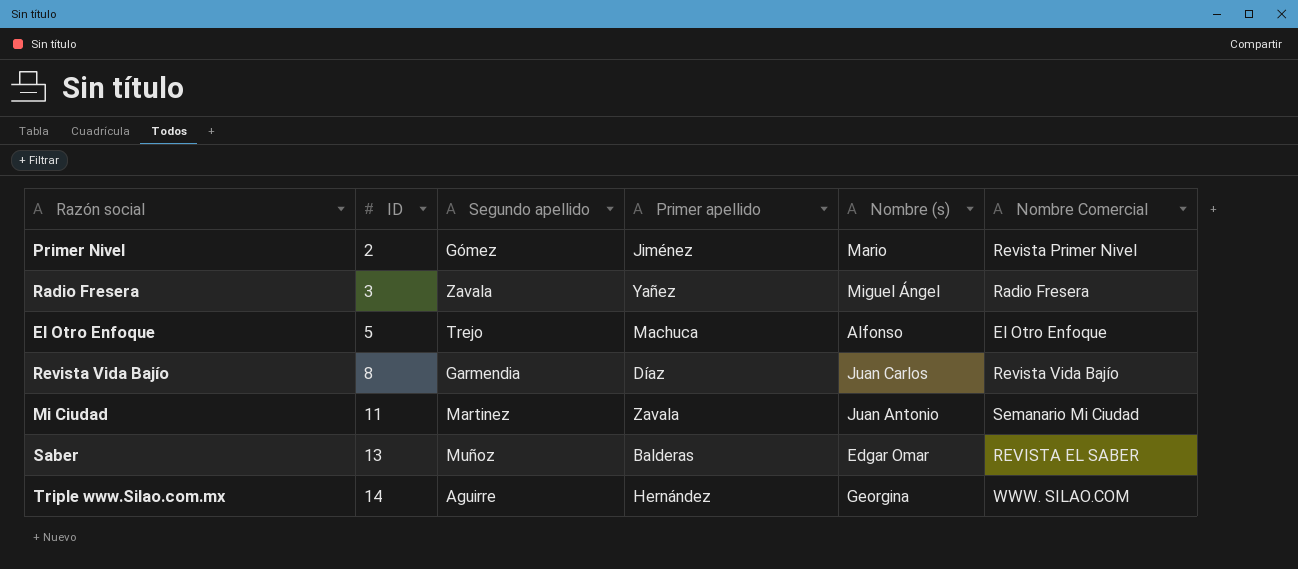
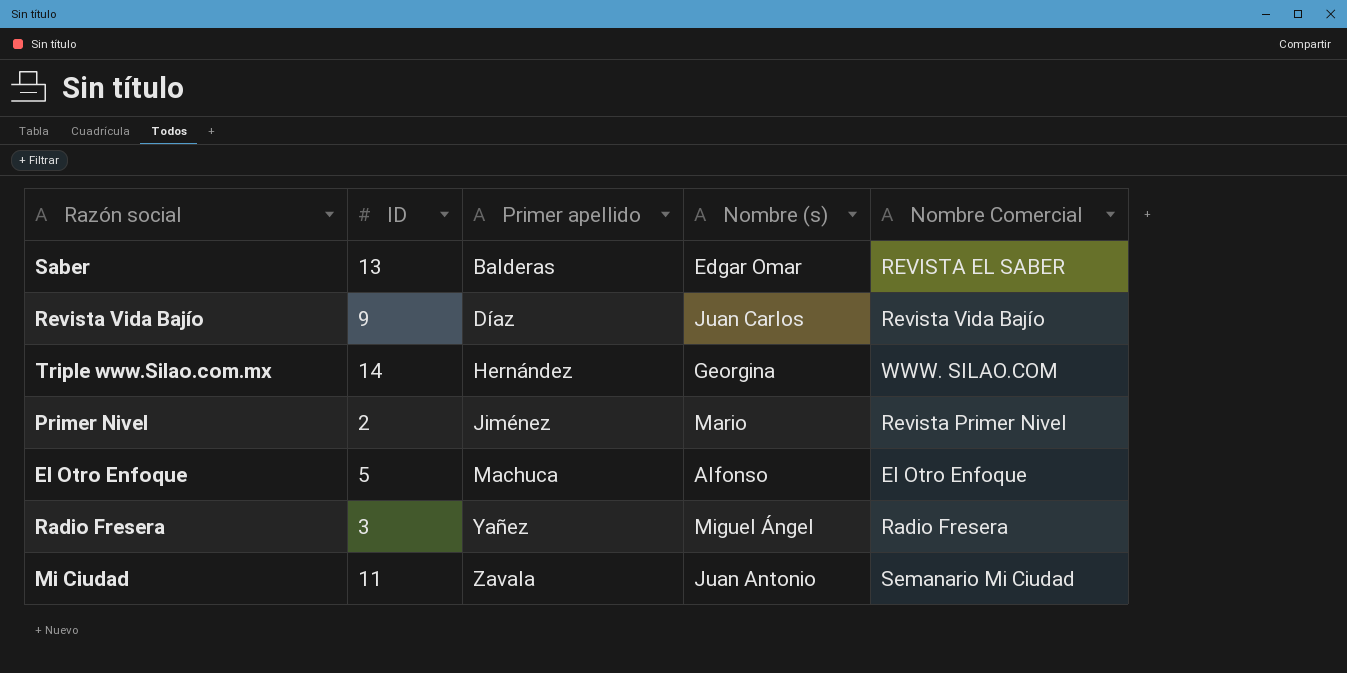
row order: ID ascending -> Primer apellido ascending
column Segundo apellido | position: 3 -> none
Revista Vida Bajío | ID: 8 -> 9

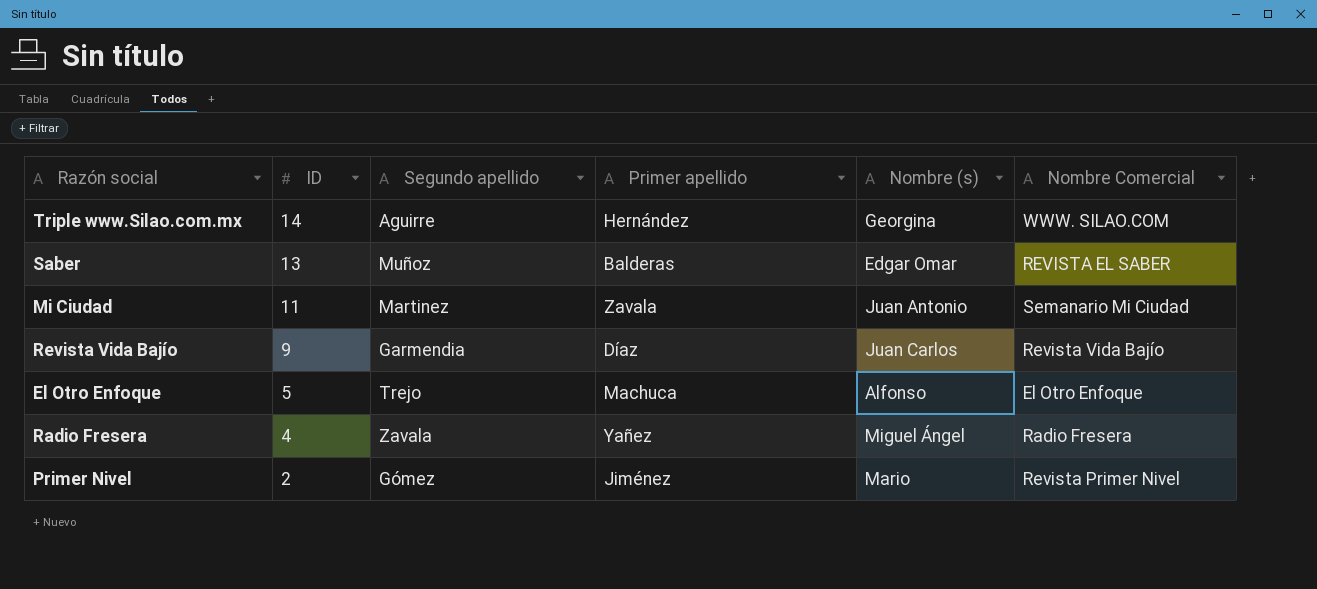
row order: Primer apellido ascending -> ID descending
column Segundo apellido | position: none -> 3
Radio Fresera | ID: 3 -> 4

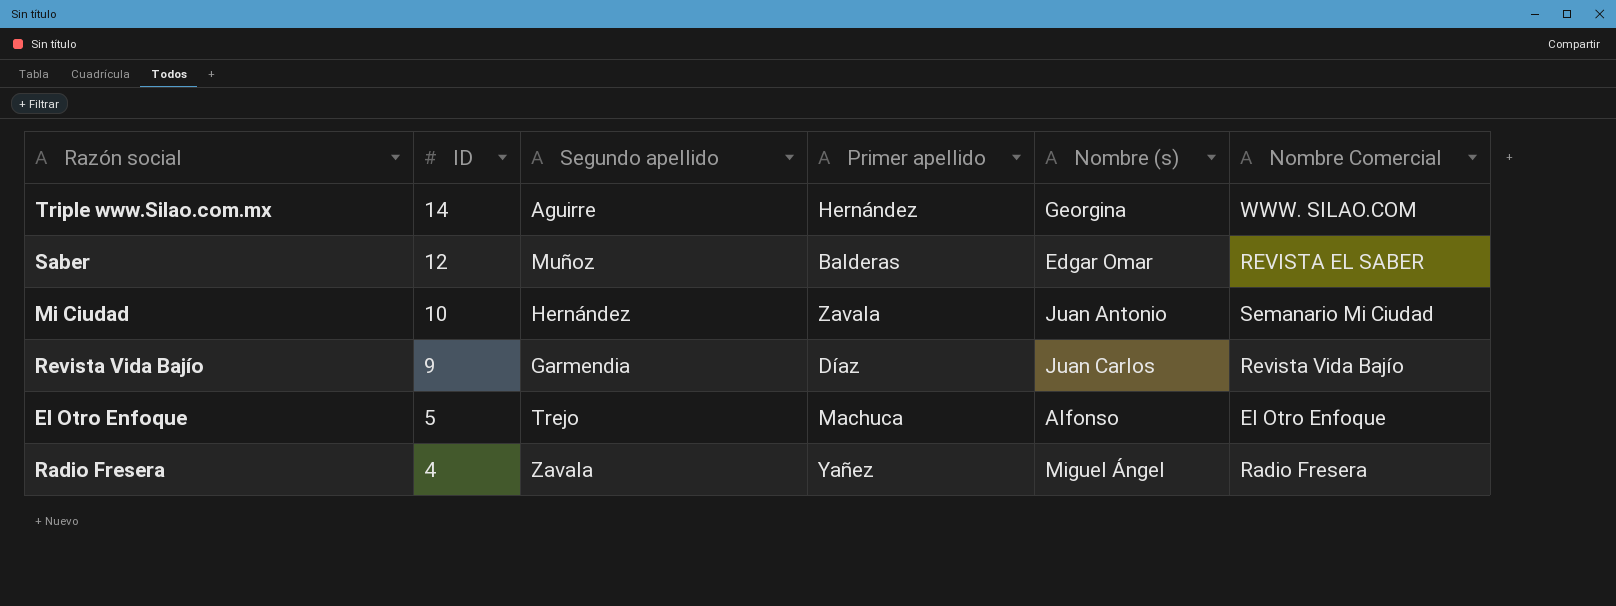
row Primer Nivel: 2 | Gómez | Jiménez | Mario | Revista Primer Nivel -> none
Saber | ID: 13 -> 12
Mi Ciudad | ID: 11 -> 10
Mi Ciudad | Segundo apellido: Martinez -> Hernández

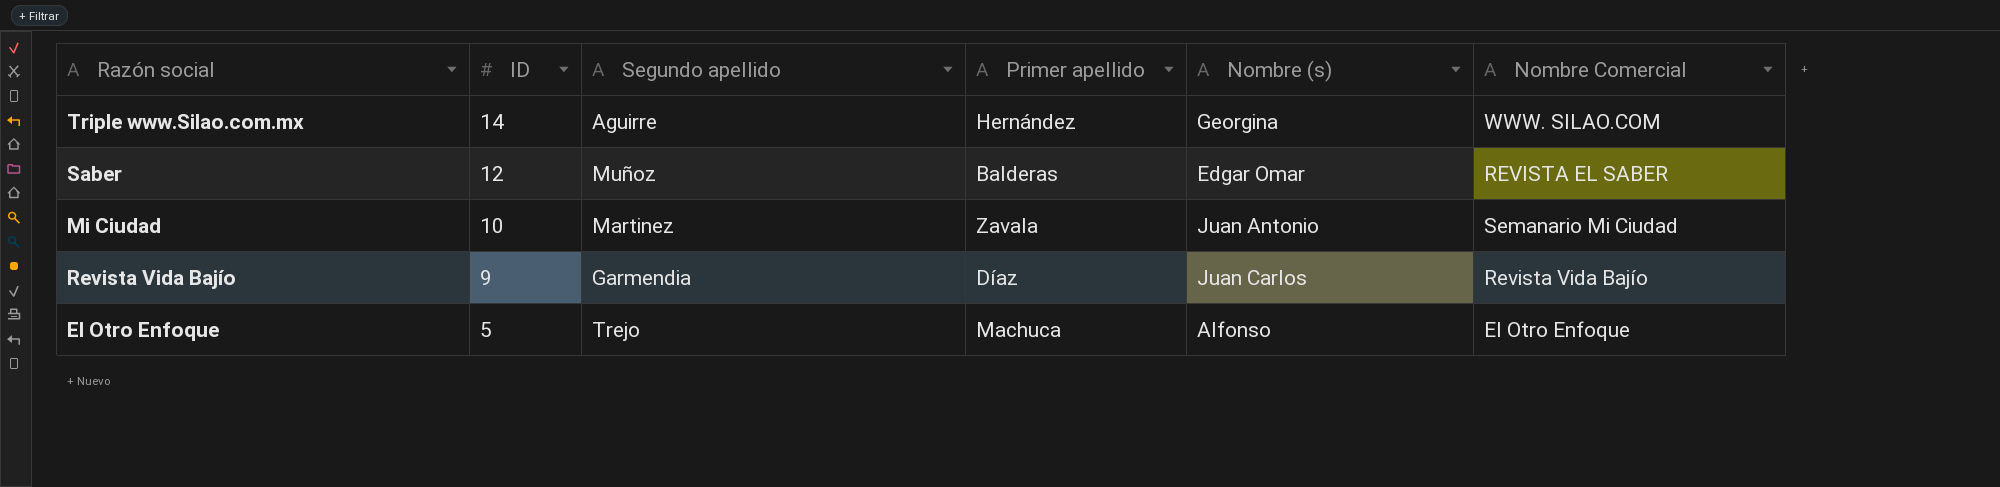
row Radio Fresera: 4 | Zavala | Yañez | Miguel Ángel | Radio Fresera -> none
Mi Ciudad | Segundo apellido: Hernández -> Martinez

